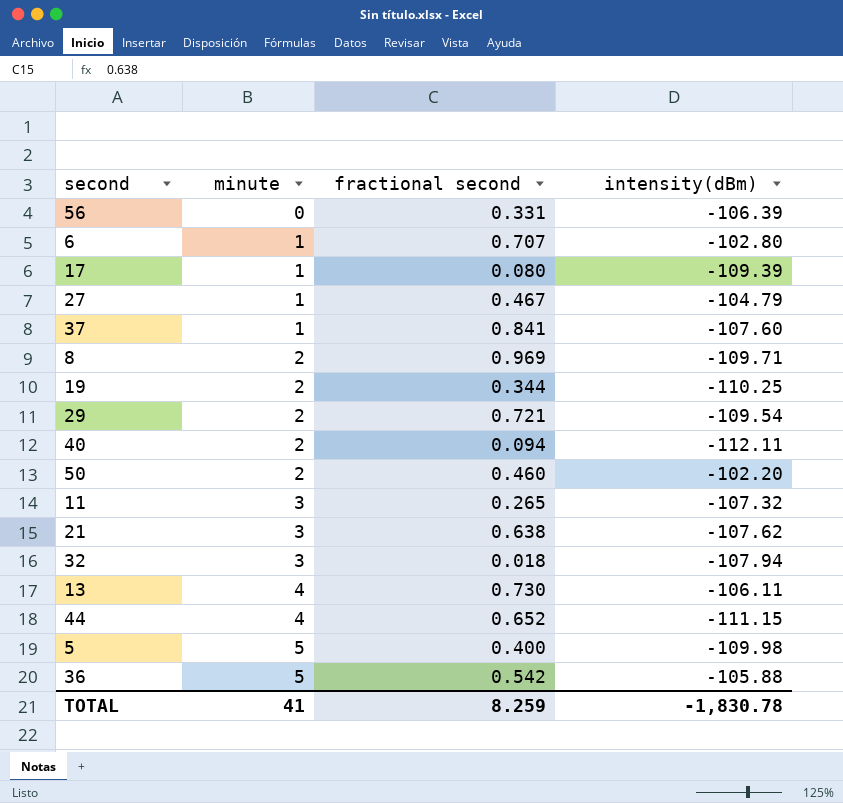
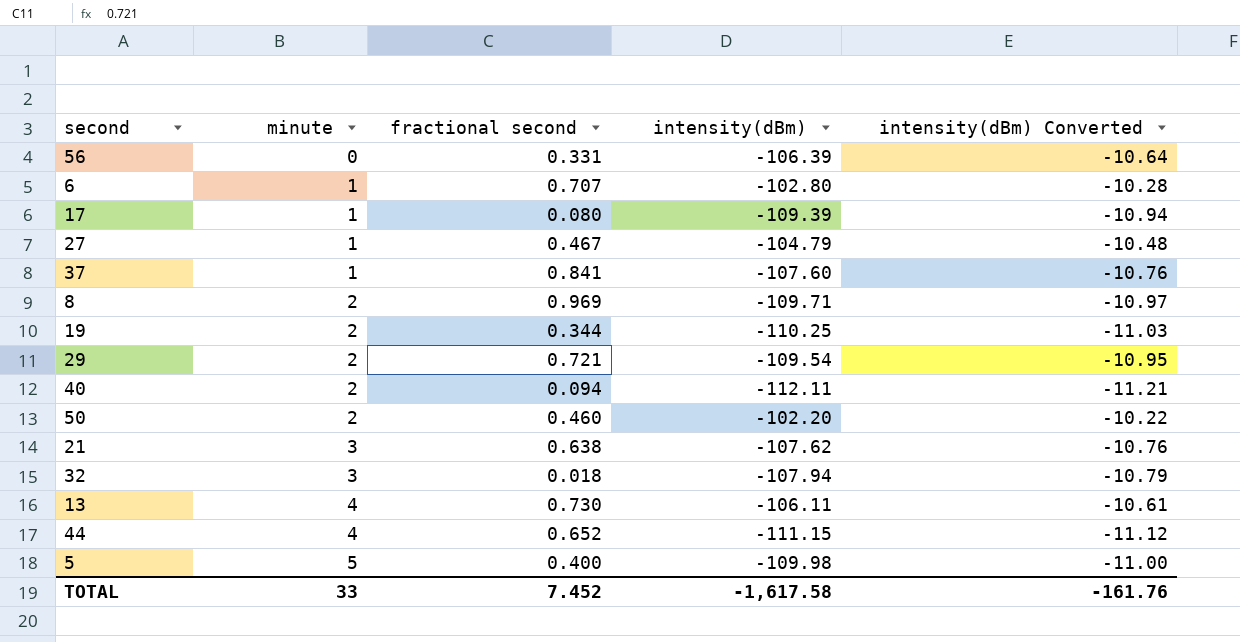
column intensity(dBm) Converted | formula: none -> [intensity(dBm)] * 0.1
row 11: 3 | 0.265 | -107.32 -> none
row 36: 5 | 0.542 | -105.88 -> none
TOTAL | minute: 41 -> 33
TOTAL | fractional second: 8.259 -> 7.452
TOTAL | intensity(dBm): -1,830.78 -> -1,617.58

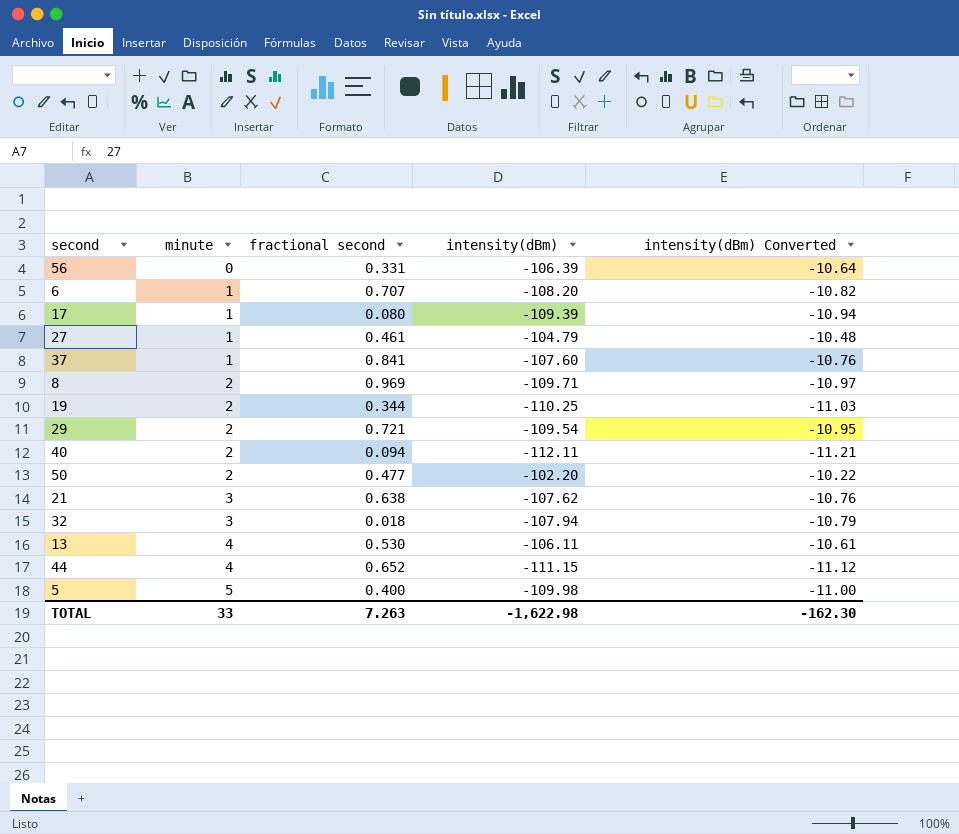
6 | intensity(dBm): -102.80 -> -108.20
6 | intensity(dBm) Converted: -10.28 -> -10.82
27 | fractional second: 0.467 -> 0.461
50 | fractional second: 0.460 -> 0.477
13 | fractional second: 0.730 -> 0.530
TOTAL | fractional second: 7.452 -> 7.263
TOTAL | intensity(dBm): -1,617.58 -> -1,622.98
TOTAL | intensity(dBm) Converted: -161.76 -> -162.30

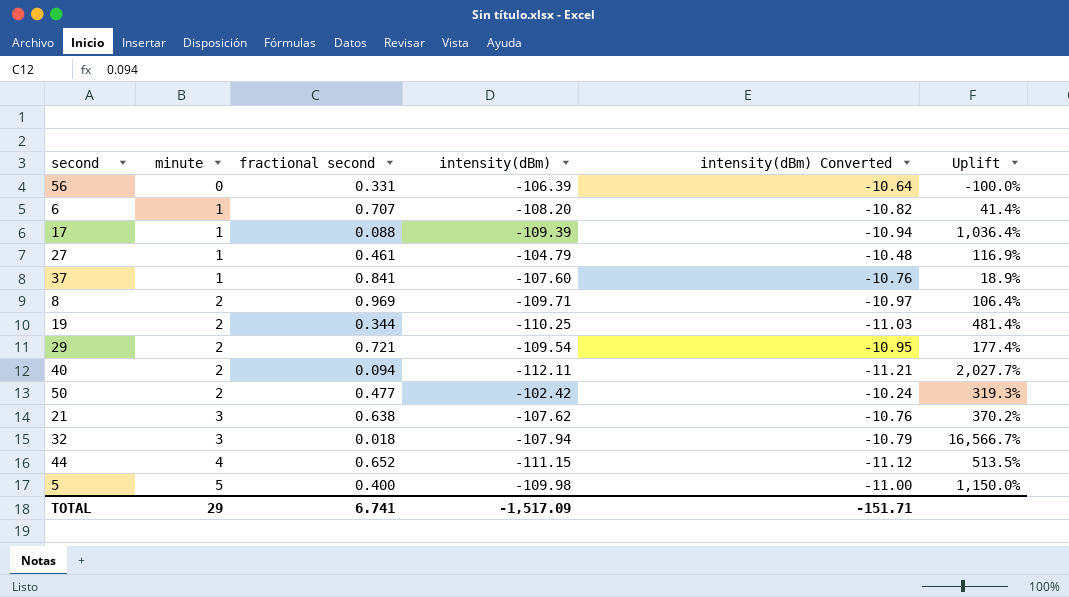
column Uplift | formula: none -> ([minute] - [fractional second]) / [fractional second]
row 13: 4 | 0.530 | -106.11 | -10.61 -> none
17 | fractional second: 0.080 -> 0.088
50 | intensity(dBm): -102.20 -> -102.42
50 | intensity(dBm) Converted: -10.22 -> -10.24
TOTAL | minute: 33 -> 29
TOTAL | fractional second: 7.263 -> 6.741
TOTAL | intensity(dBm): -1,622.98 -> -1,517.09
TOTAL | intensity(dBm) Converted: -162.30 -> -151.71

